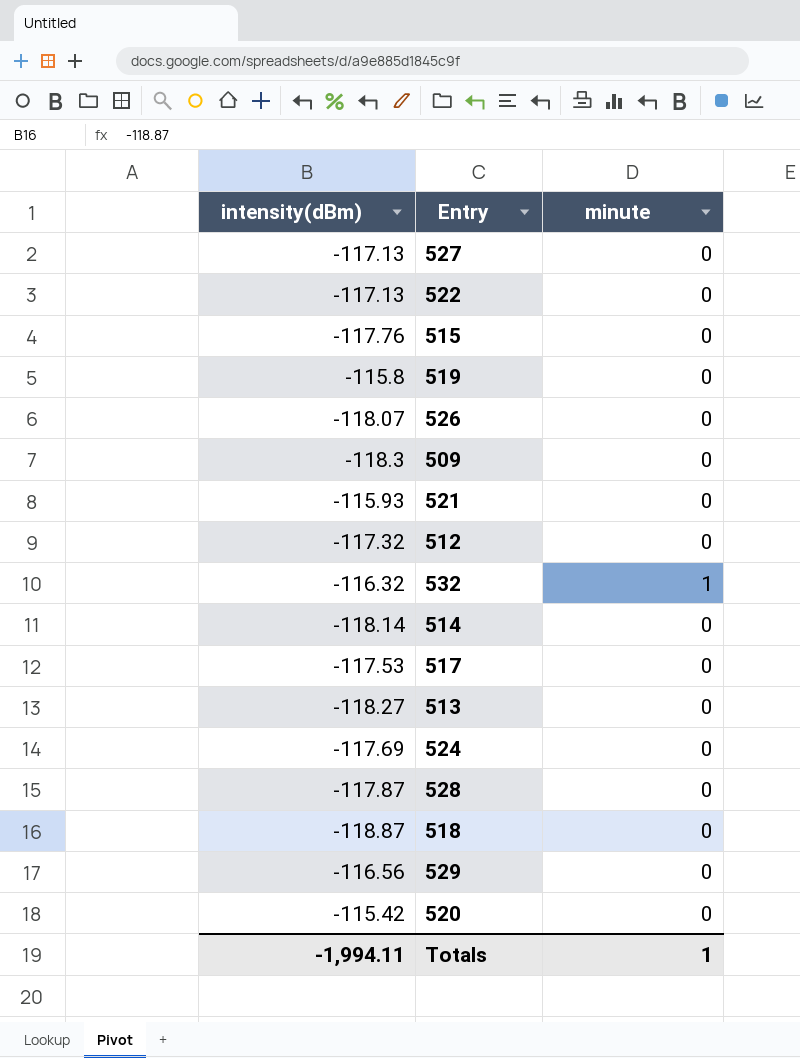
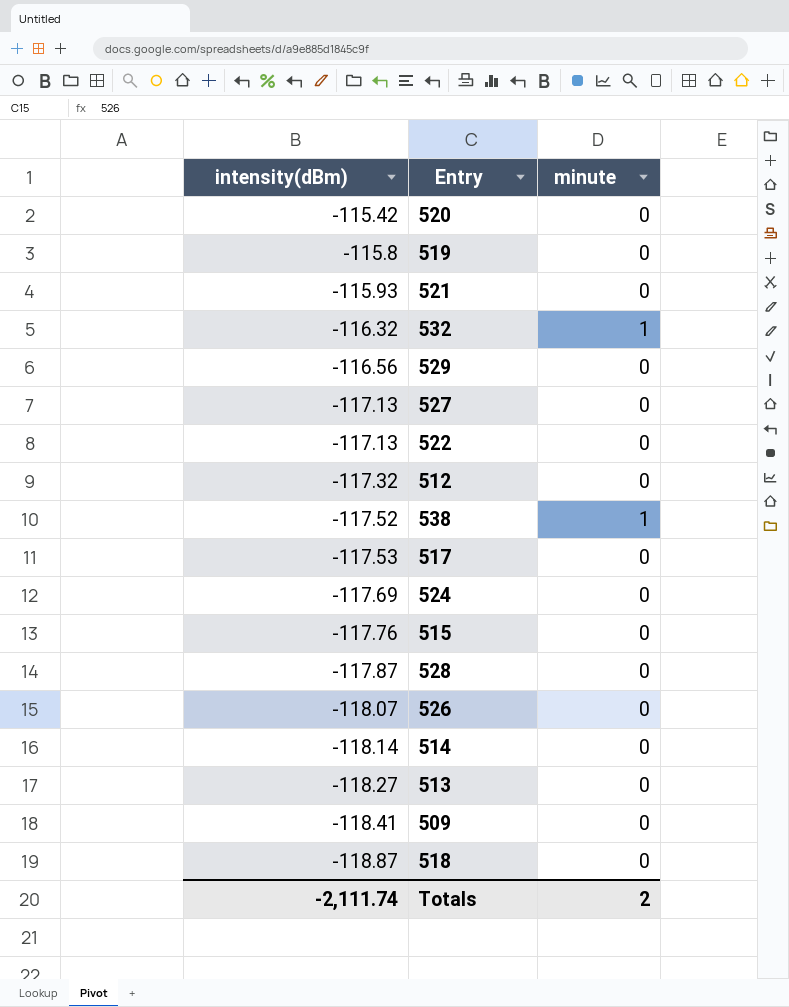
row order: none -> intensity(dBm) descending
row 538: none -> -117.52 | 1
509 | intensity(dBm): -118.3 -> -118.41
Totals | intensity(dBm): -1,994.11 -> -2,111.74
Totals | minute: 1 -> 2

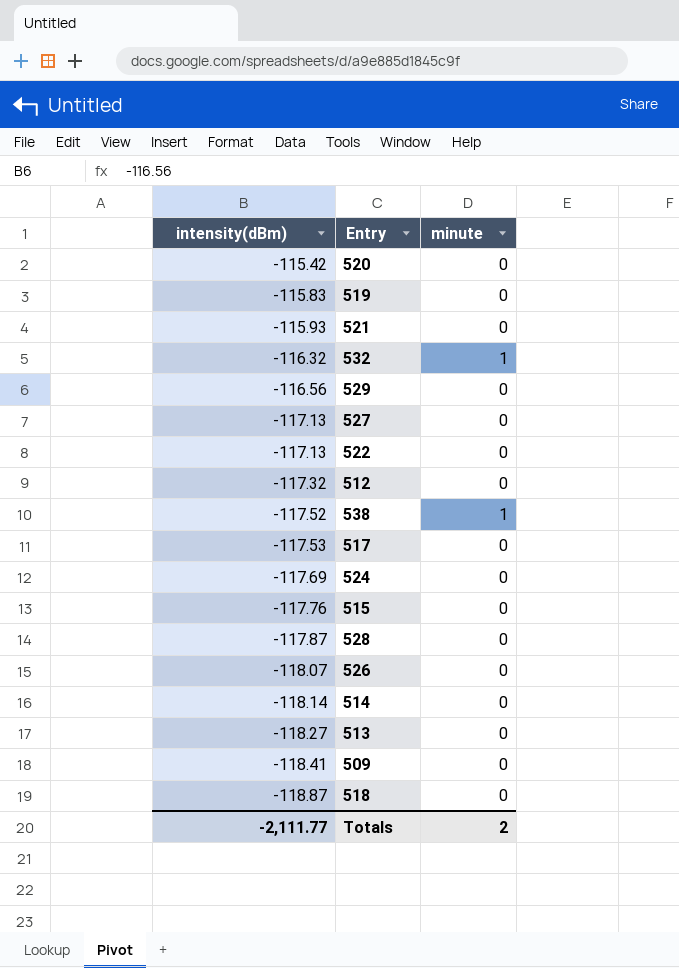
519 | intensity(dBm): -115.8 -> -115.83
Totals | intensity(dBm): -2,111.74 -> -2,111.77

